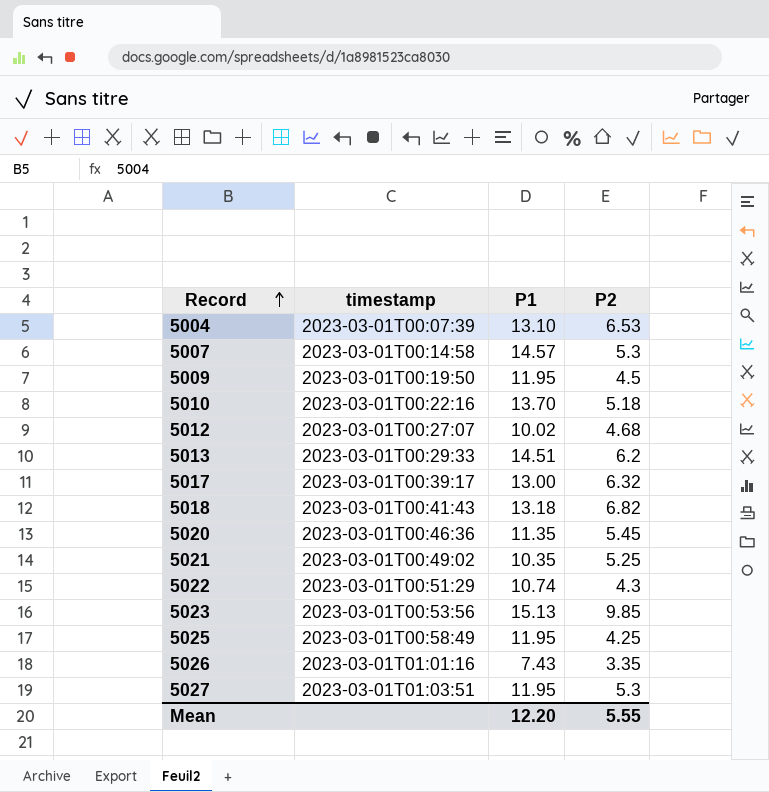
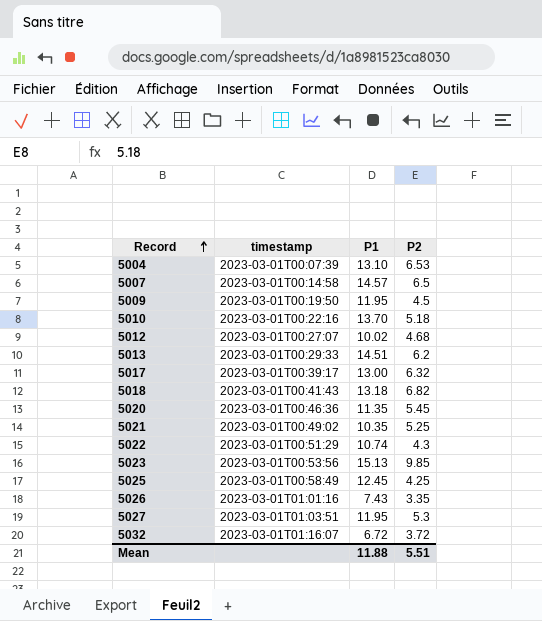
5007 | P2: 5.3 -> 6.5
5025 | P1: 11.95 -> 12.45
row 5032: none -> 2023-03-01T01:16:07 | 6.72 | 3.72
Mean | P1: 12.20 -> 11.88
Mean | P2: 5.55 -> 5.51

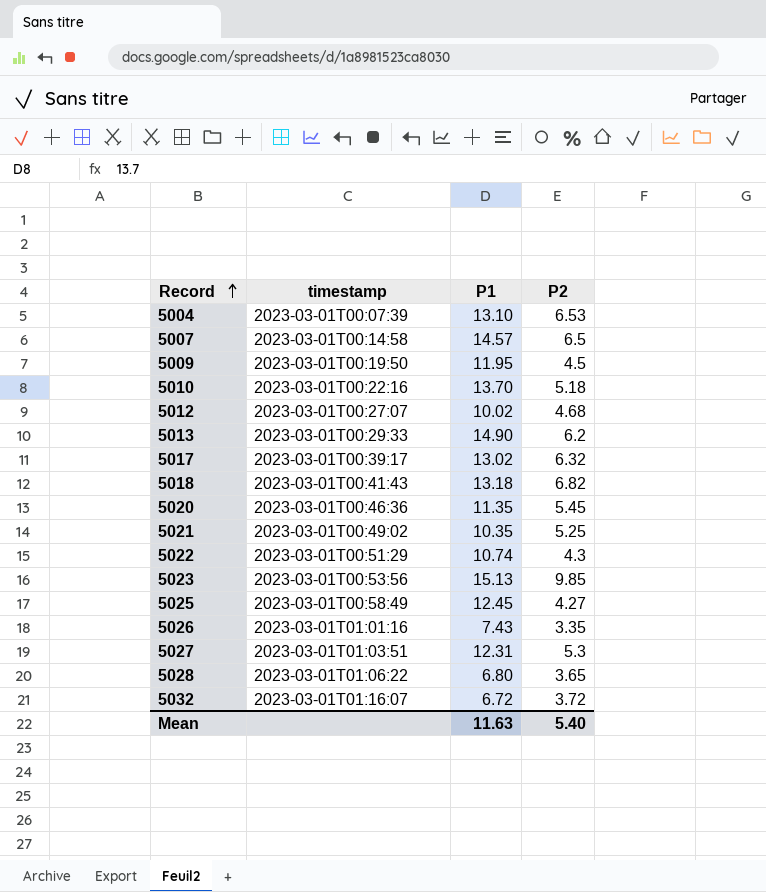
5013 | P1: 14.51 -> 14.90
5017 | P1: 13.00 -> 13.02
5025 | P2: 4.25 -> 4.27
5027 | P1: 11.95 -> 12.31
row 5028: none -> 2023-03-01T01:06:22 | 6.80 | 3.65
Mean | P1: 11.88 -> 11.63
Mean | P2: 5.51 -> 5.40

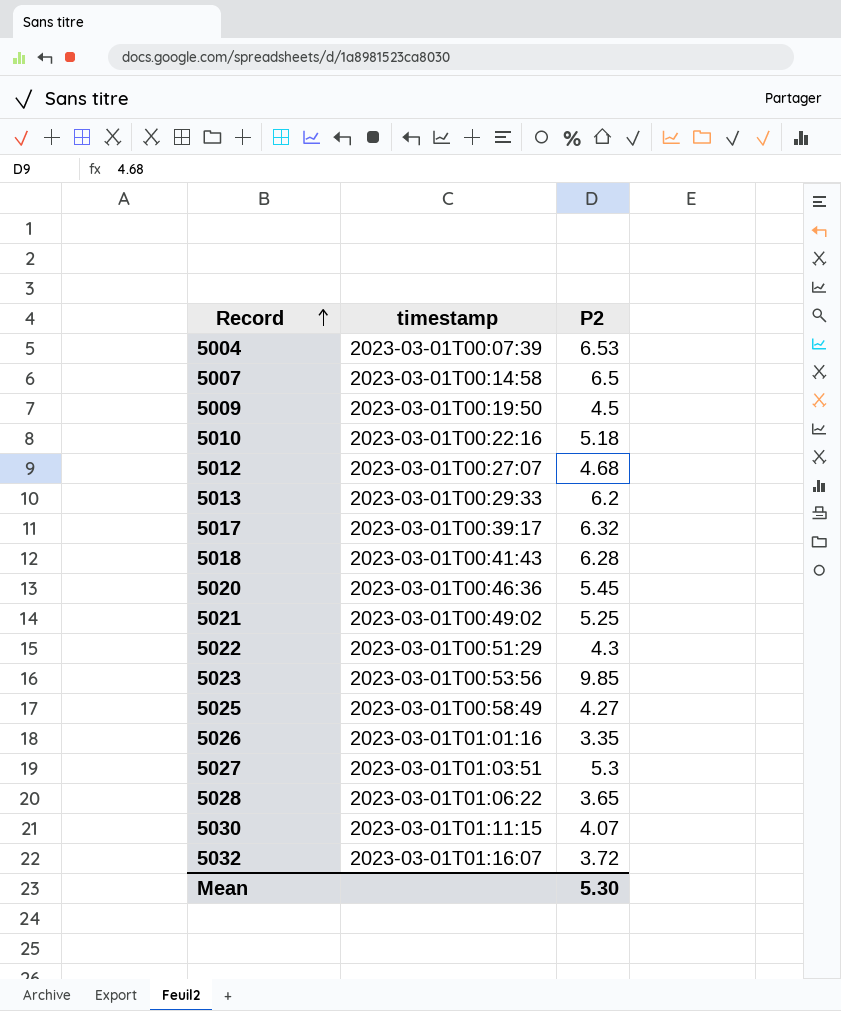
column P1 | position: 3 -> none
5018 | P2: 6.82 -> 6.28
row 5030: none -> 2023-03-01T01:11:15 | 4.07
Mean | P2: 5.40 -> 5.30

